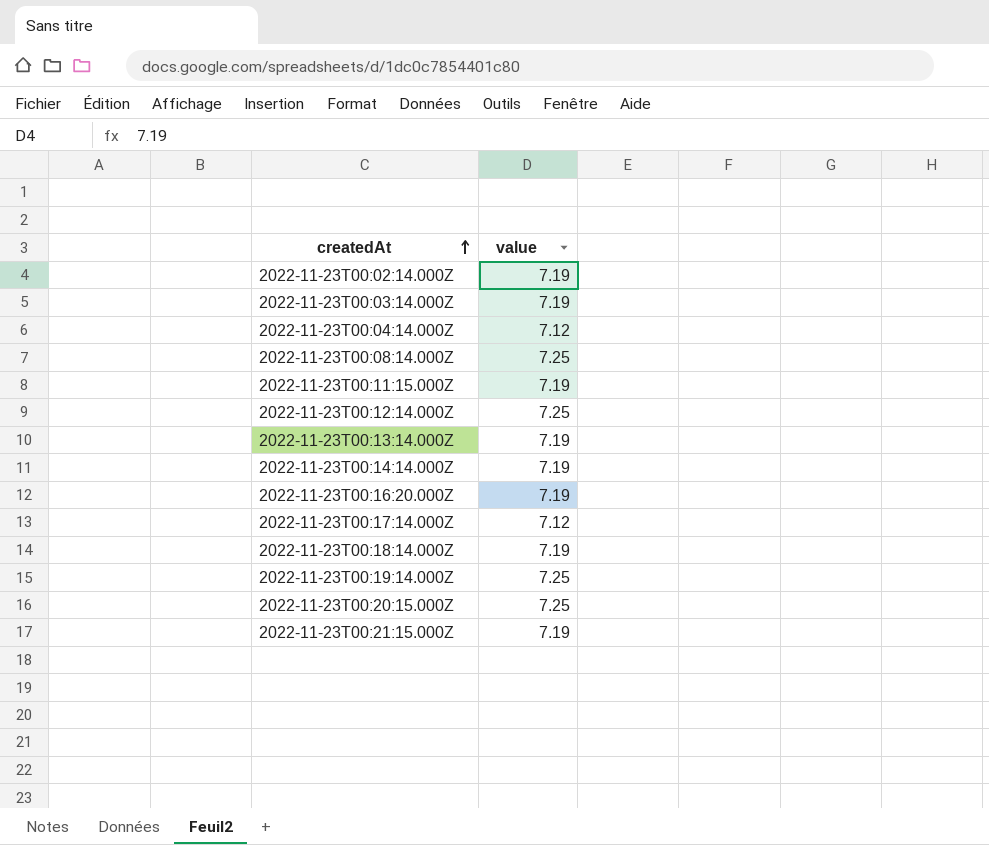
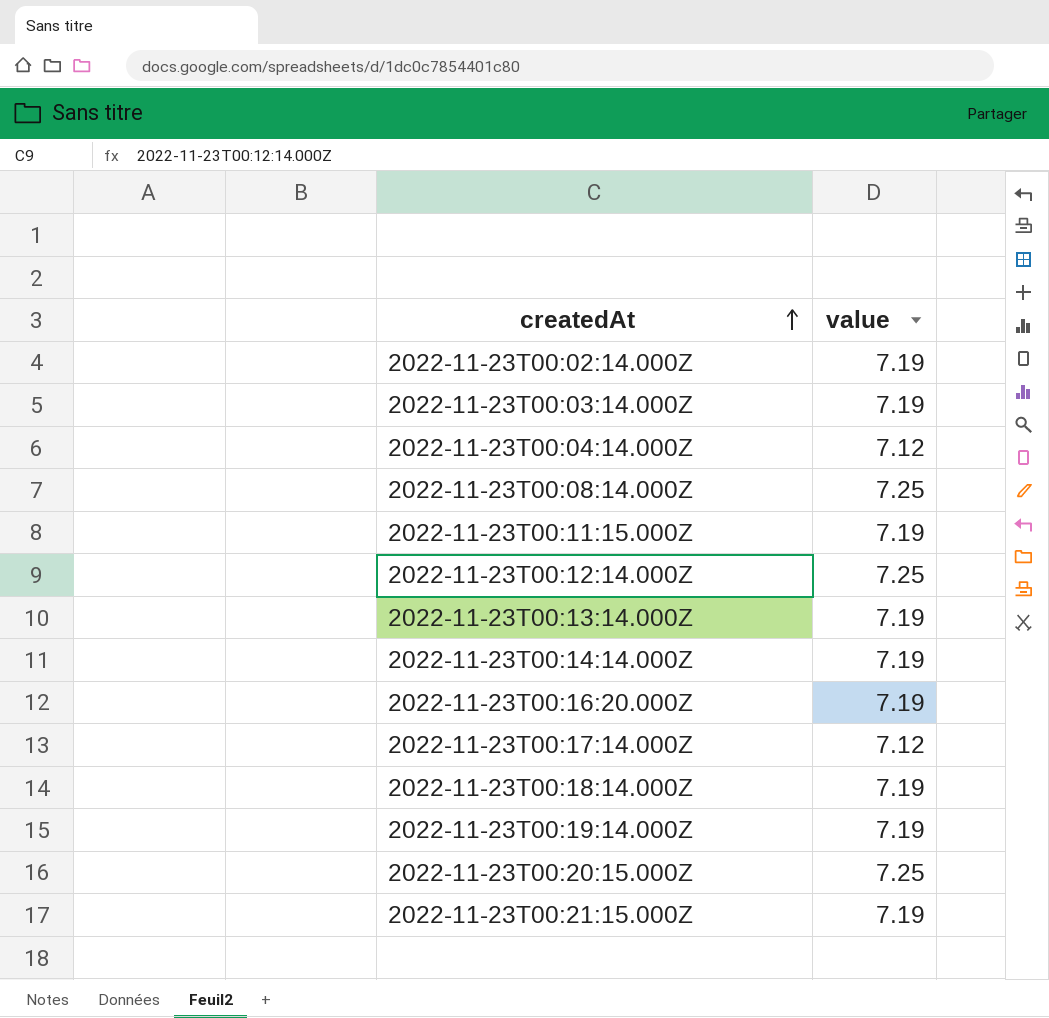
2022-11-23T00:19:14.000Z | value: 7.25 -> 7.19

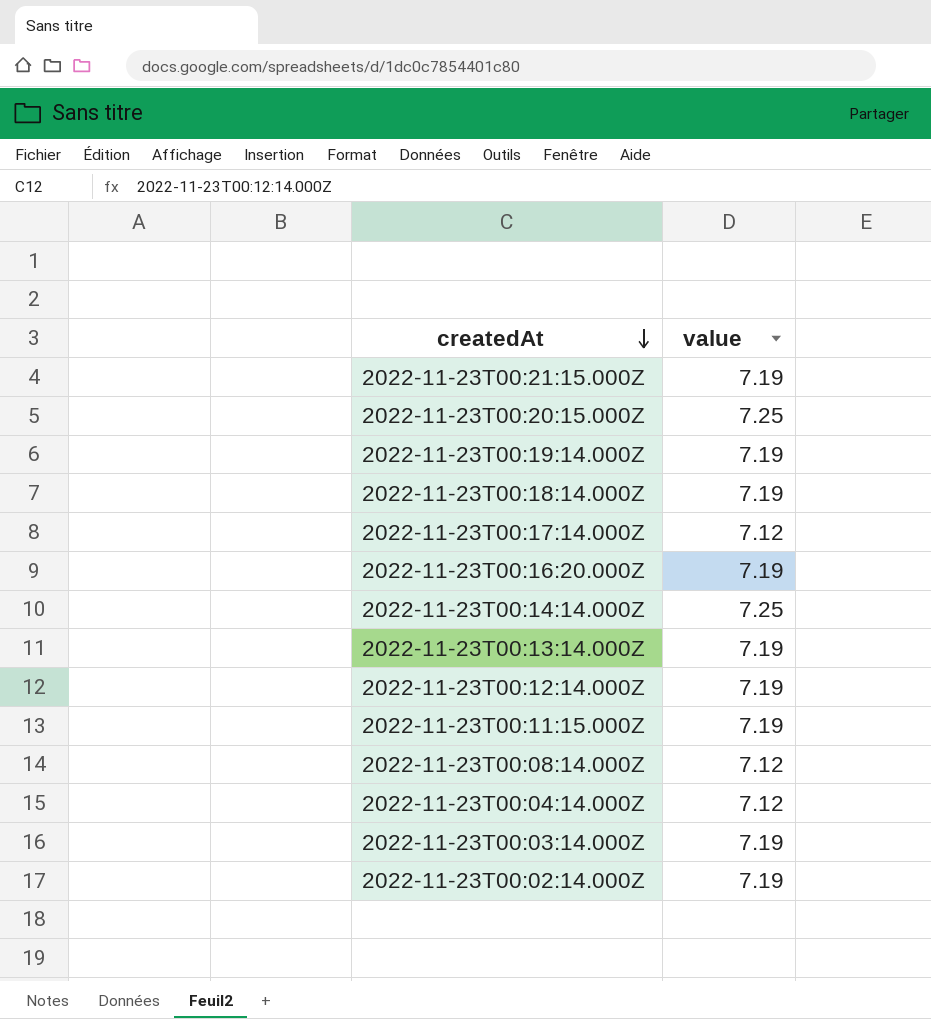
row order: createdAt ascending -> createdAt descending
2022-11-23T00:14:14.000Z | value: 7.19 -> 7.25
2022-11-23T00:12:14.000Z | value: 7.25 -> 7.19
2022-11-23T00:08:14.000Z | value: 7.25 -> 7.12

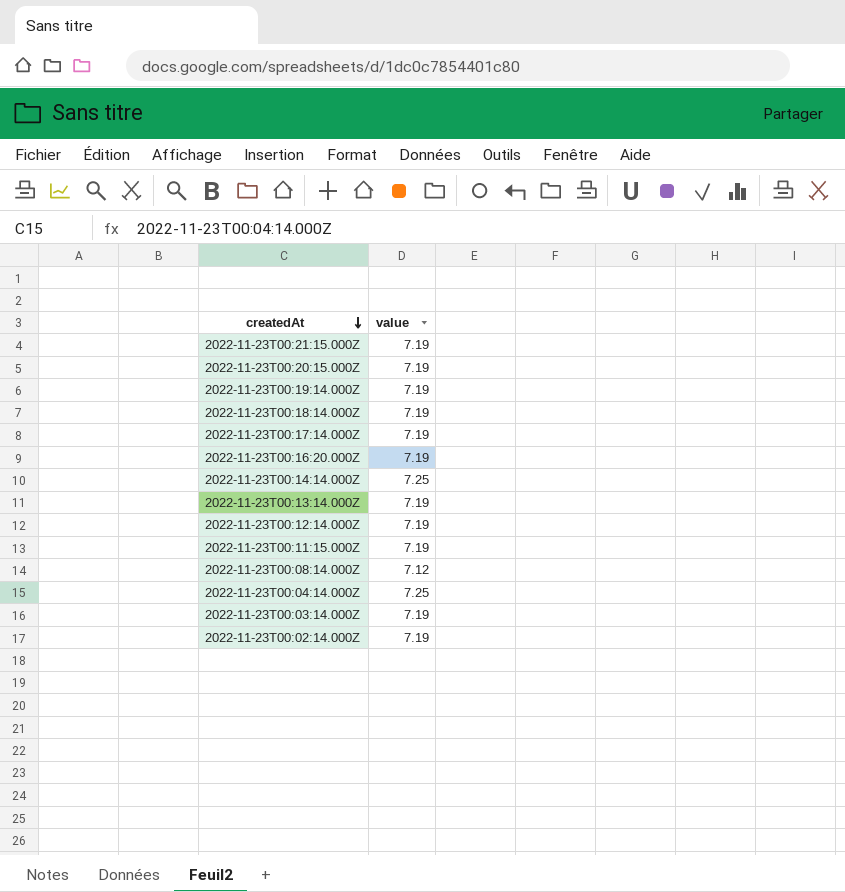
2022-11-23T00:20:15.000Z | value: 7.25 -> 7.19
2022-11-23T00:17:14.000Z | value: 7.12 -> 7.19
2022-11-23T00:04:14.000Z | value: 7.12 -> 7.25

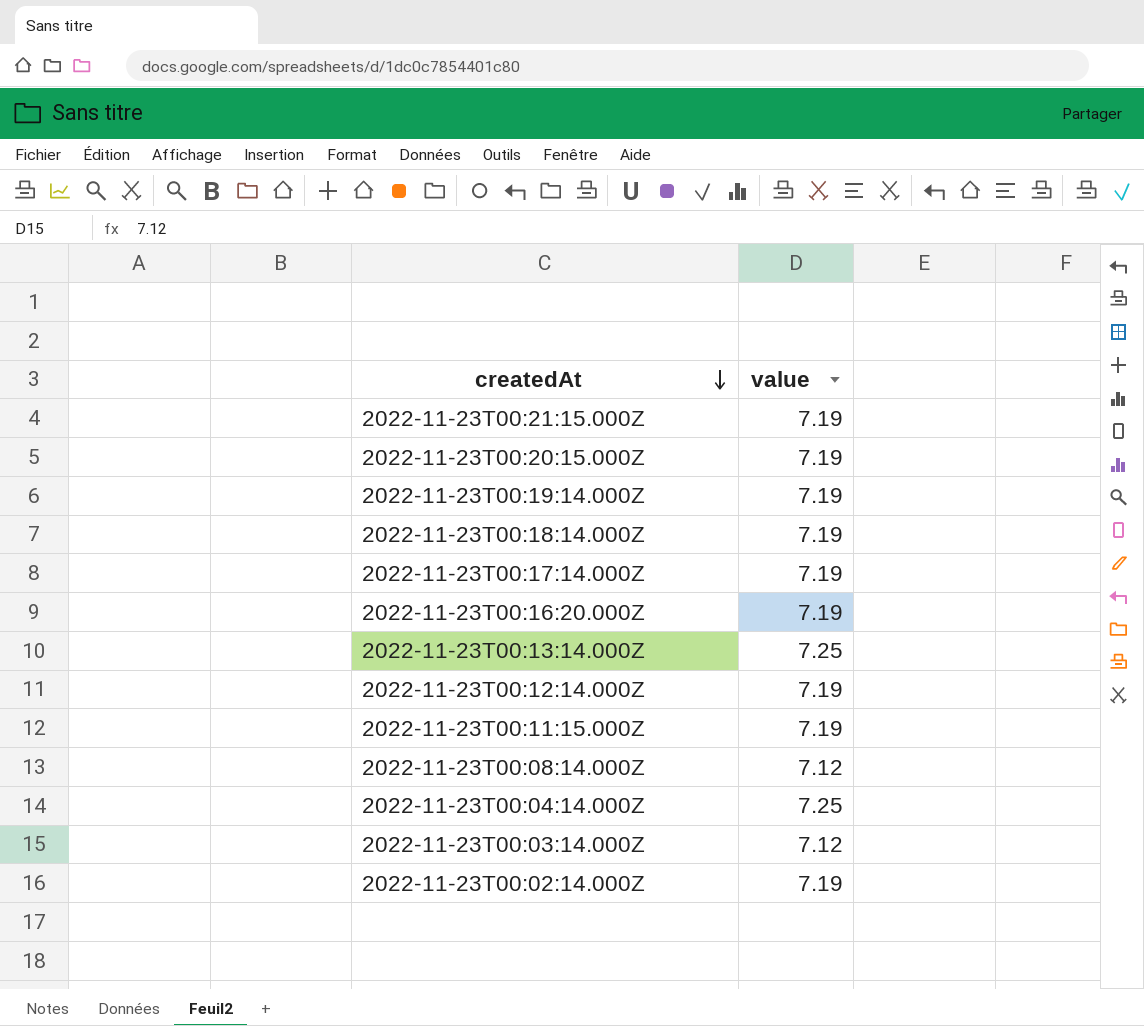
row 2022-11-23T00:14:14.000Z: 7.25 -> none
2022-11-23T00:13:14.000Z | value: 7.19 -> 7.25
2022-11-23T00:03:14.000Z | value: 7.19 -> 7.12

